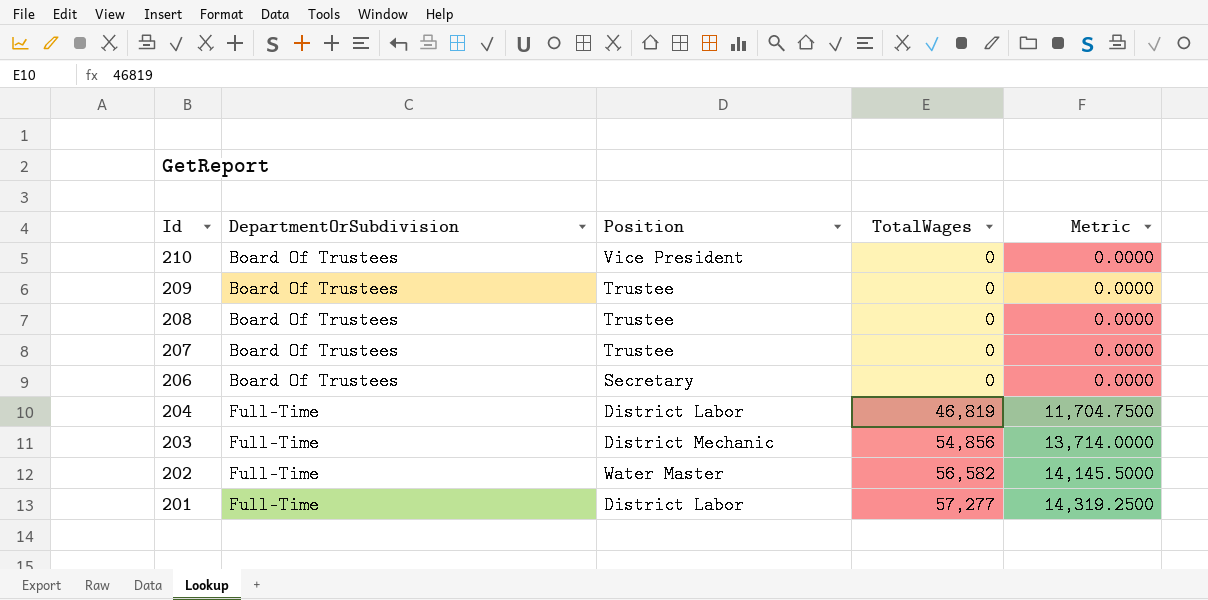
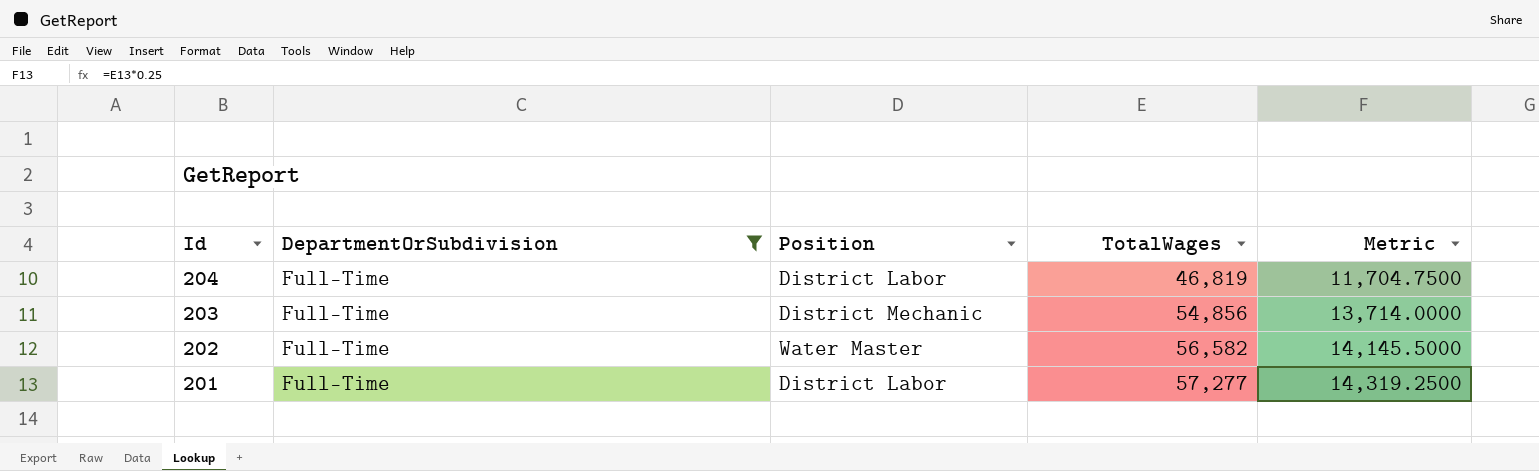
filter: none -> DepartmentOrSubdivision = Full-Time

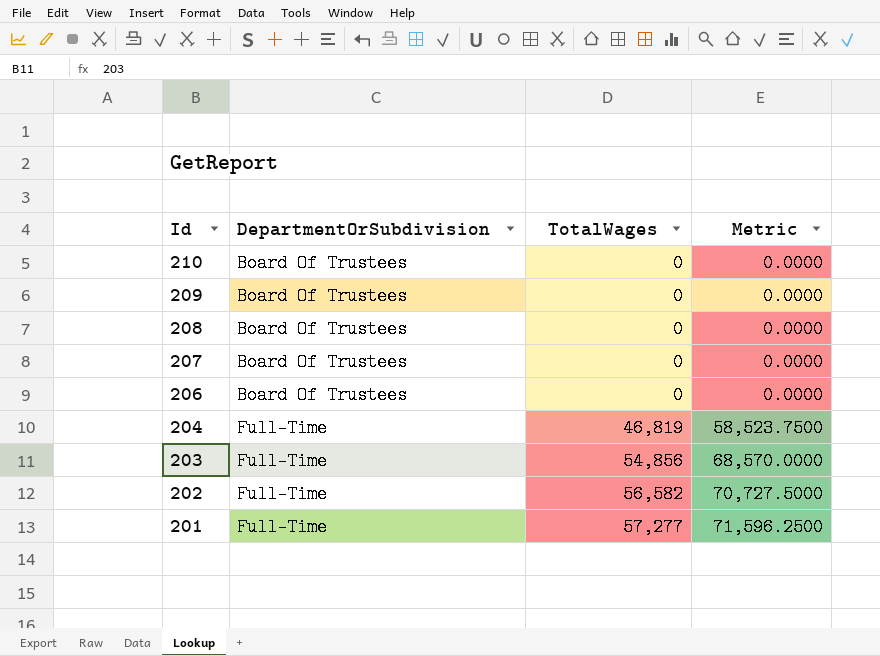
filter: DepartmentOrSubdivision = Full-Time -> none
column Position | position: 3 -> none
column Metric | formula: [TotalWages] * 0.25 -> [TotalWages] * 1.25

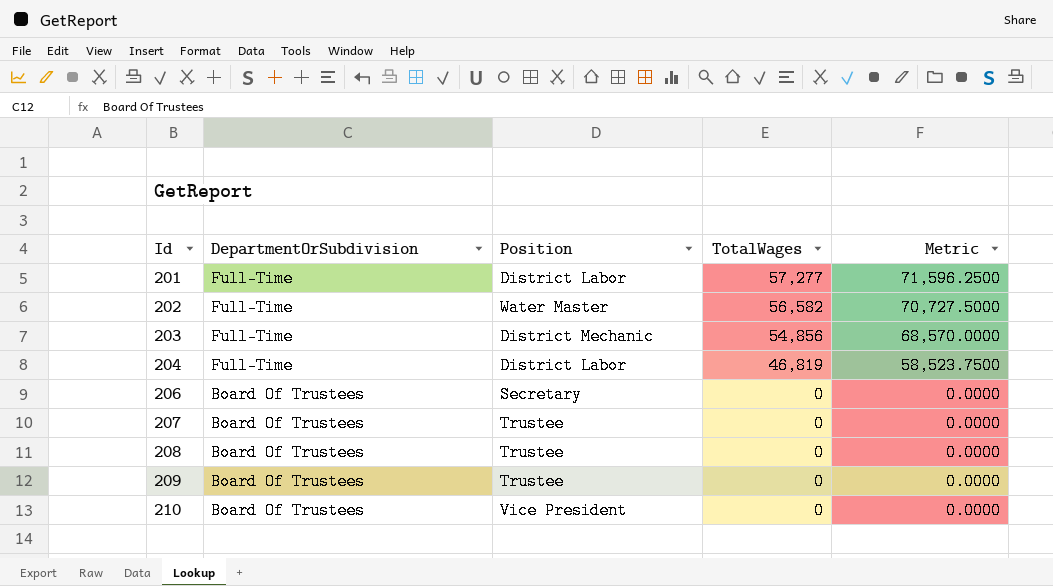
row order: Id descending -> Id ascending
column Position | position: none -> 3

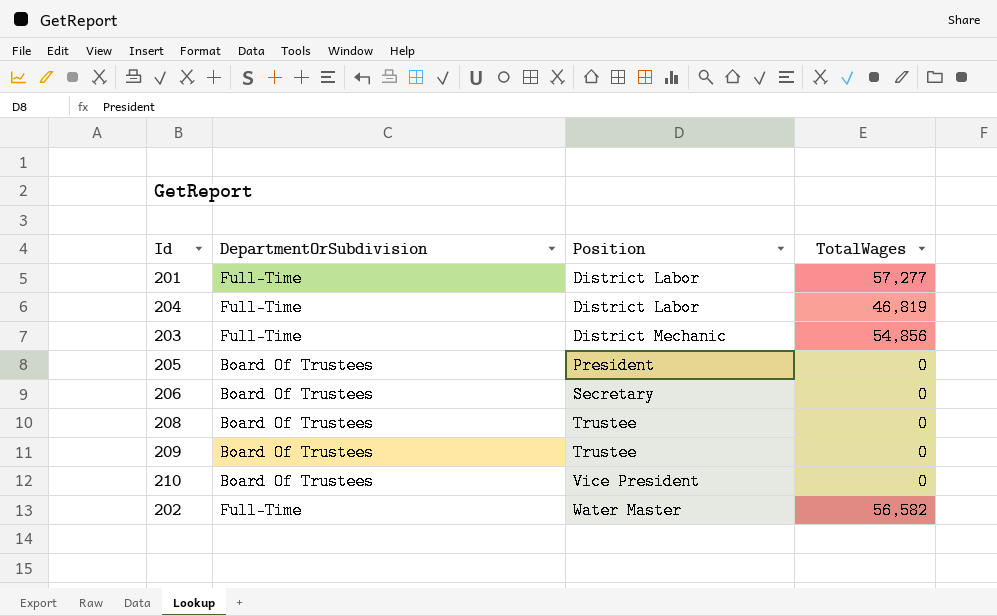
row order: Id ascending -> Position ascending
column Metric | formula: [TotalWages] * 1.25 -> none
row 207: Board Of Trustees | Trustee | 0 | 0.0000 -> none
row 205: none -> Board Of Trustees | President | 0

